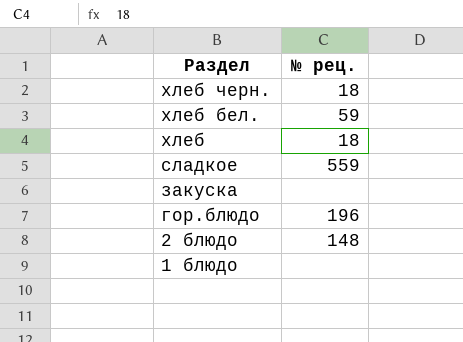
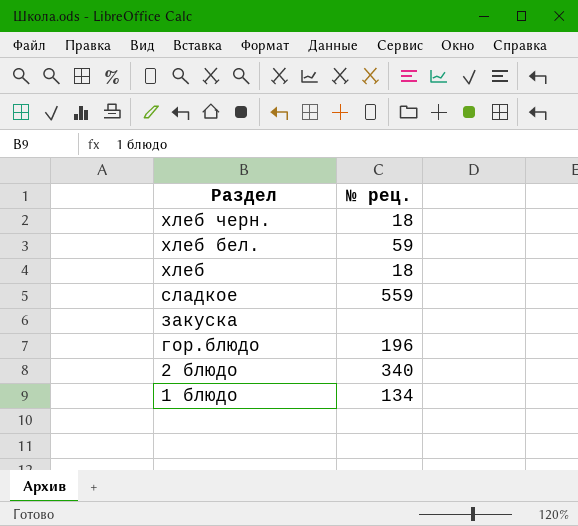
2 блюдо | № рец.: 148 -> 340
1 блюдо | № рец.: none -> 134

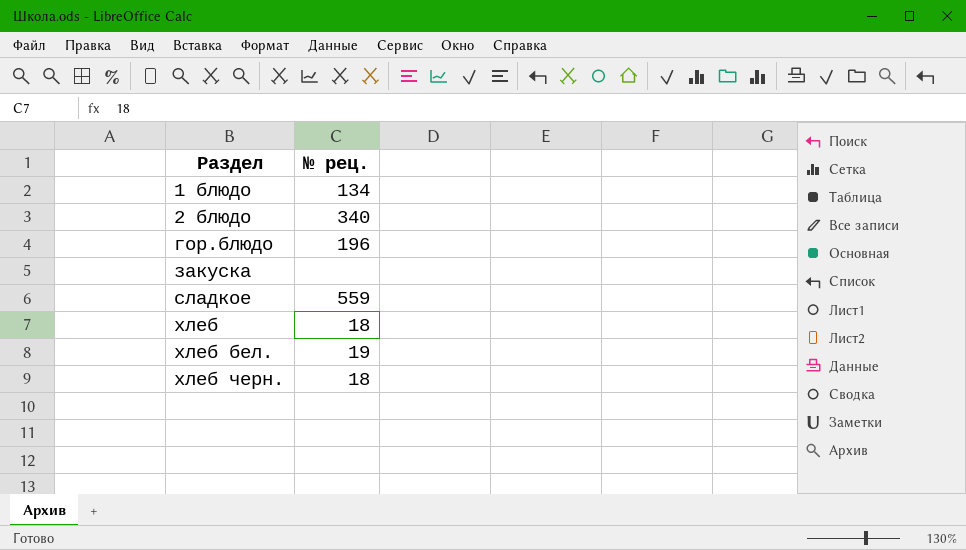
row order: Раздел descending -> Раздел ascending
хлеб бел. | № рец.: 59 -> 19

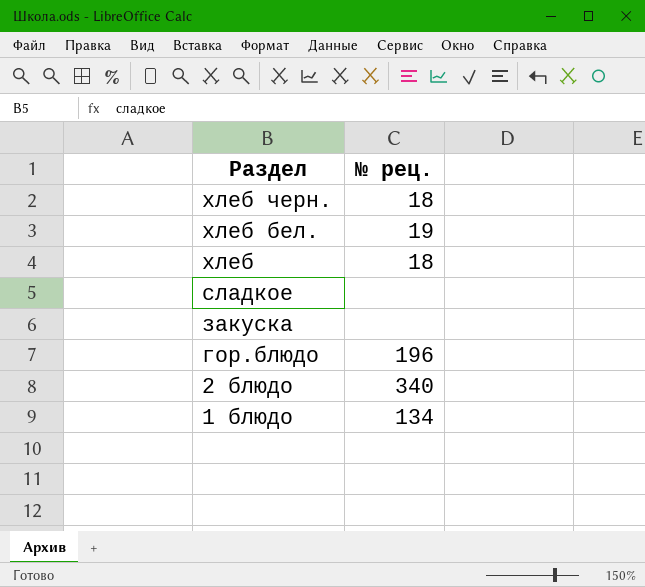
row order: Раздел ascending -> Раздел descending
сладкое | № рец.: 559 -> none

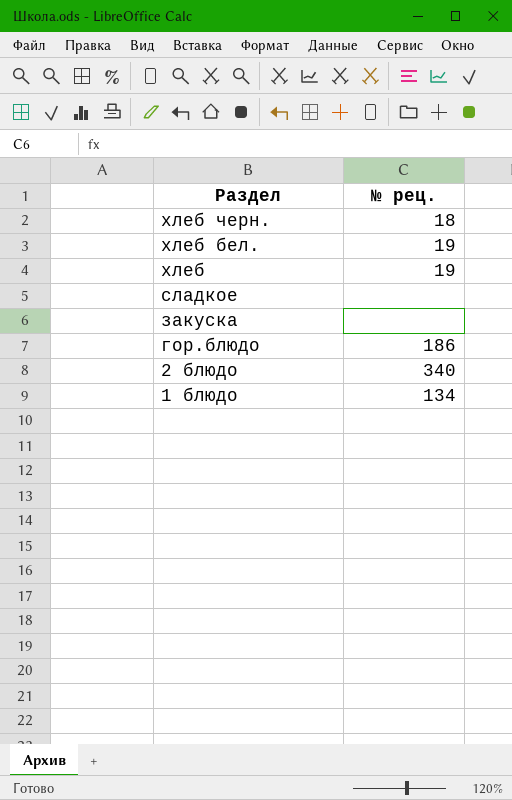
хлеб | № рец.: 18 -> 19
гор.блюдо | № рец.: 196 -> 186

